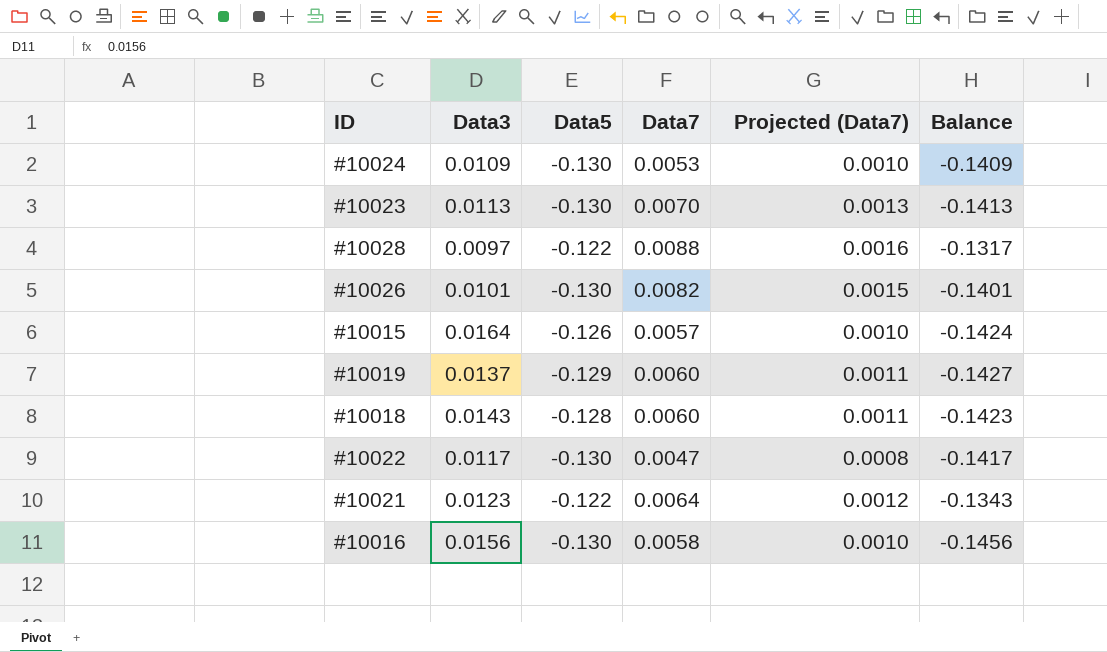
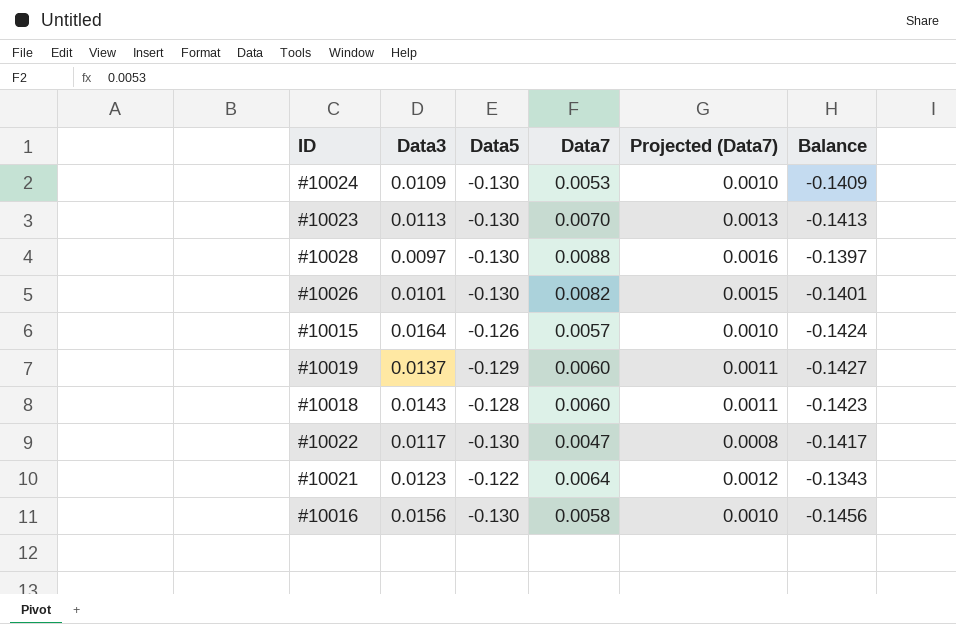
#10028 | Data5: -0.122 -> -0.130
#10028 | Balance: -0.1317 -> -0.1397

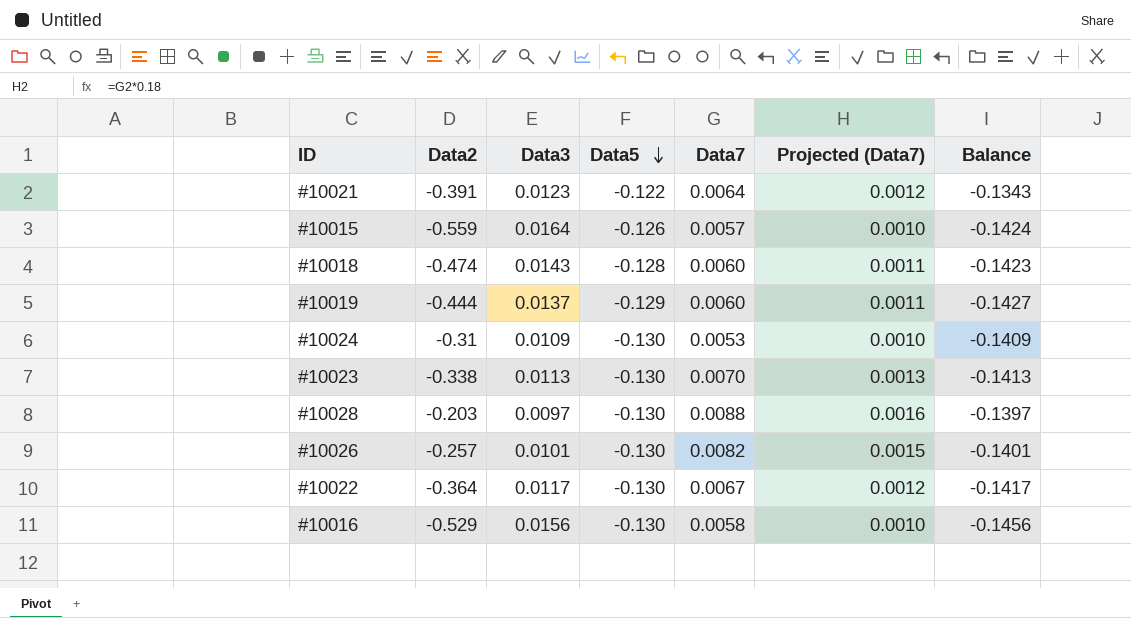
row order: none -> Data5 descending
column Data2 | position: none -> 2
#10022 | Data7: 0.0047 -> 0.0067
#10022 | Projected (Data7): 0.0008 -> 0.0012

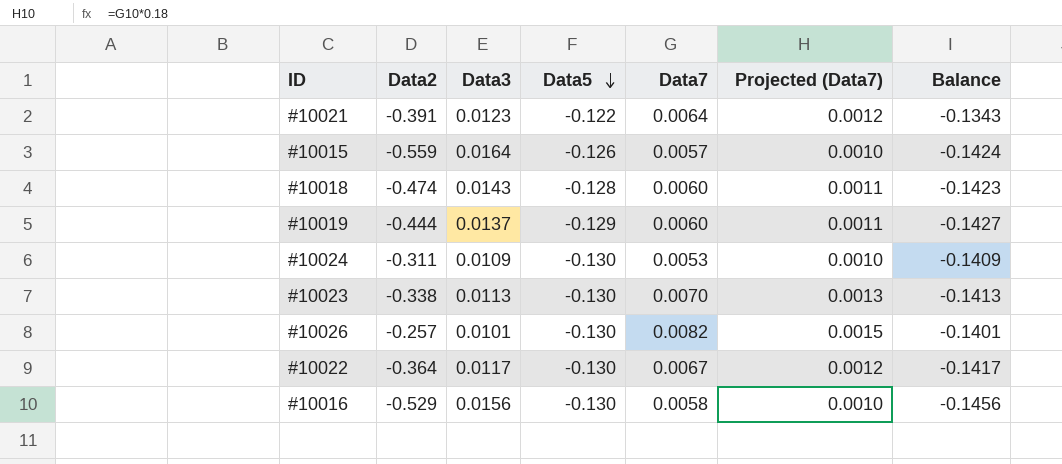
row #10028: -0.203 | 0.0097 | -0.130 | 0.0088 | 0.0016 | -0.1397 -> none
#10024 | Data2: -0.31 -> -0.311

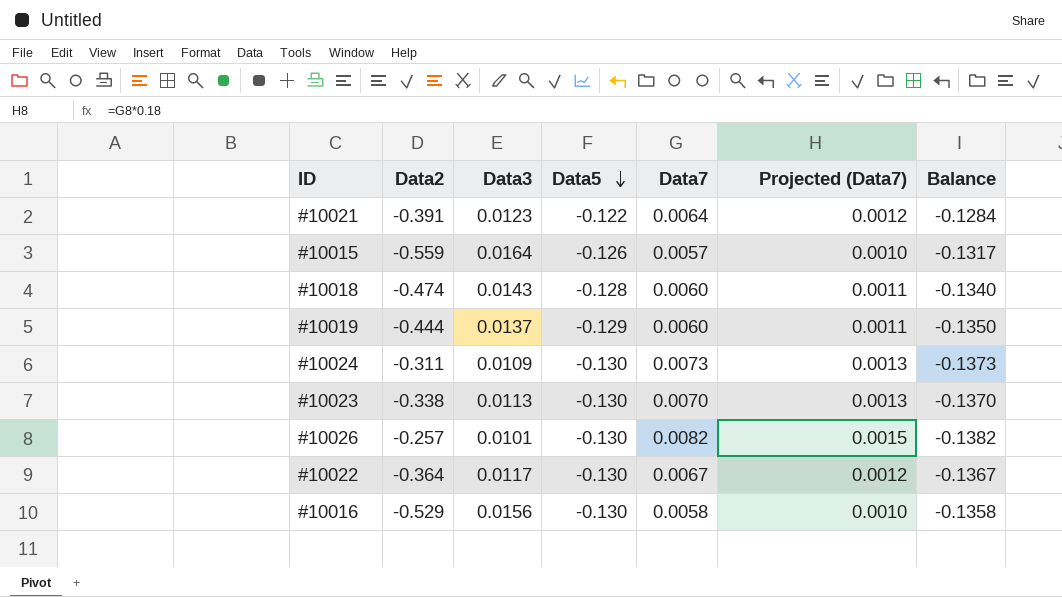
column Balance | formula: [Data5] - [Data3] -> [Data5] - [Data7]
#10024 | Data7: 0.0053 -> 0.0073
#10024 | Projected (Data7): 0.0010 -> 0.0013

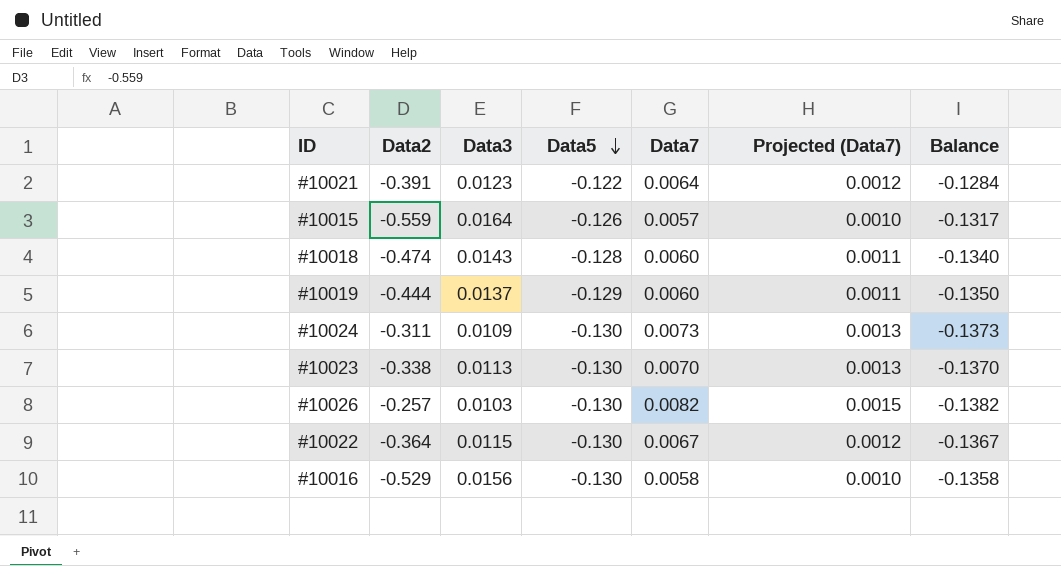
#10026 | Data3: 0.0101 -> 0.0103
#10022 | Data3: 0.0117 -> 0.0115

